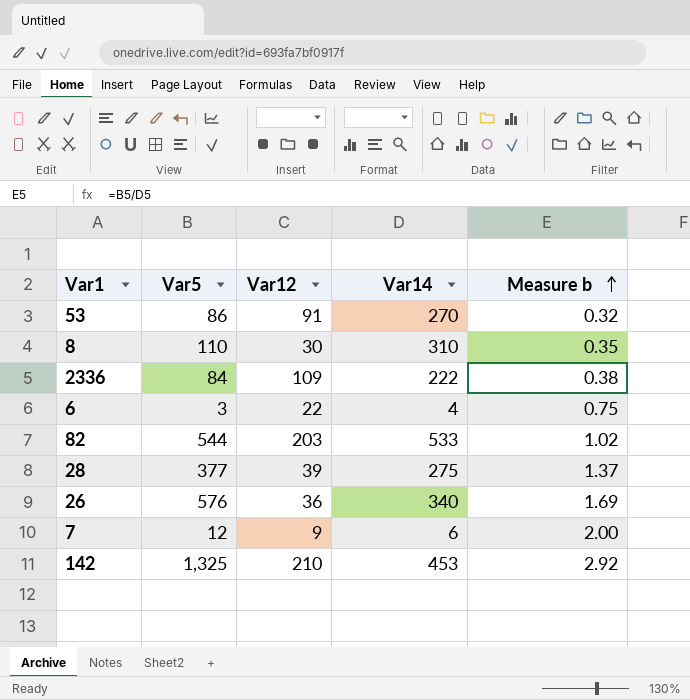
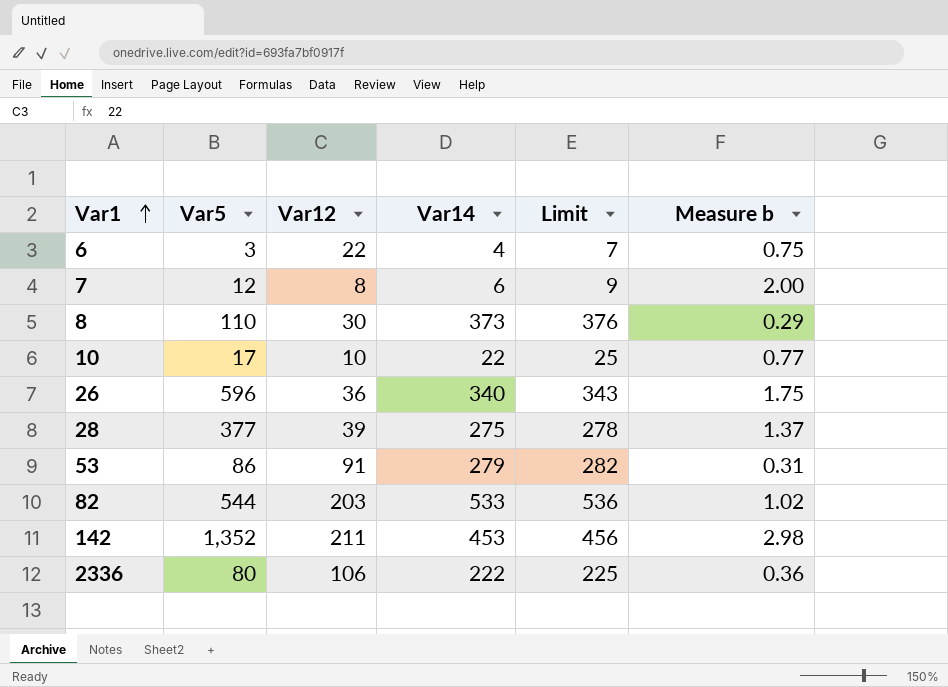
row order: Measure b ascending -> Var1 ascending
column Limit | formula: none -> [Var14] + 3
7 | Var12: 9 -> 8
8 | Var14: 310 -> 373
8 | Measure b: 0.35 -> 0.29
row 10: none -> 17 | 10 | 22 | 25 | 0.77
26 | Var5: 576 -> 596
26 | Measure b: 1.69 -> 1.75
53 | Var14: 270 -> 279
53 | Measure b: 0.32 -> 0.31
142 | Var5: 1,325 -> 1,352
142 | Var12: 210 -> 211
142 | Measure b: 2.92 -> 2.98
2336 | Var5: 84 -> 80
2336 | Var12: 109 -> 106
2336 | Measure b: 0.38 -> 0.36

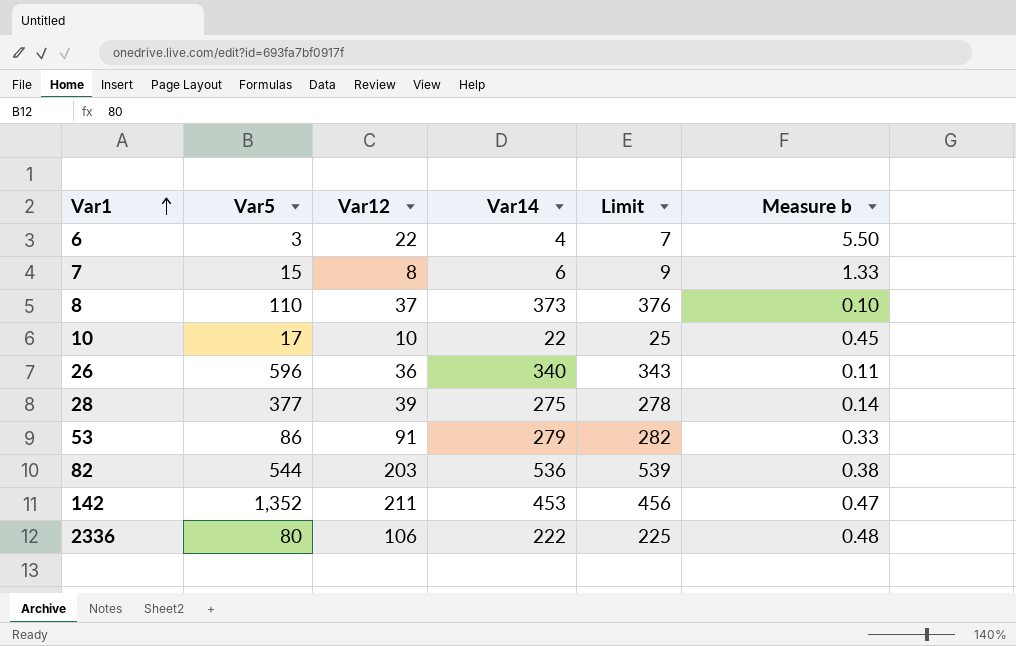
column Measure b | formula: [Var5] / [Var14] -> [Var12] / [Var14]
7 | Var5: 12 -> 15
8 | Var12: 30 -> 37
82 | Var14: 533 -> 536
82 | Limit: 536 -> 539

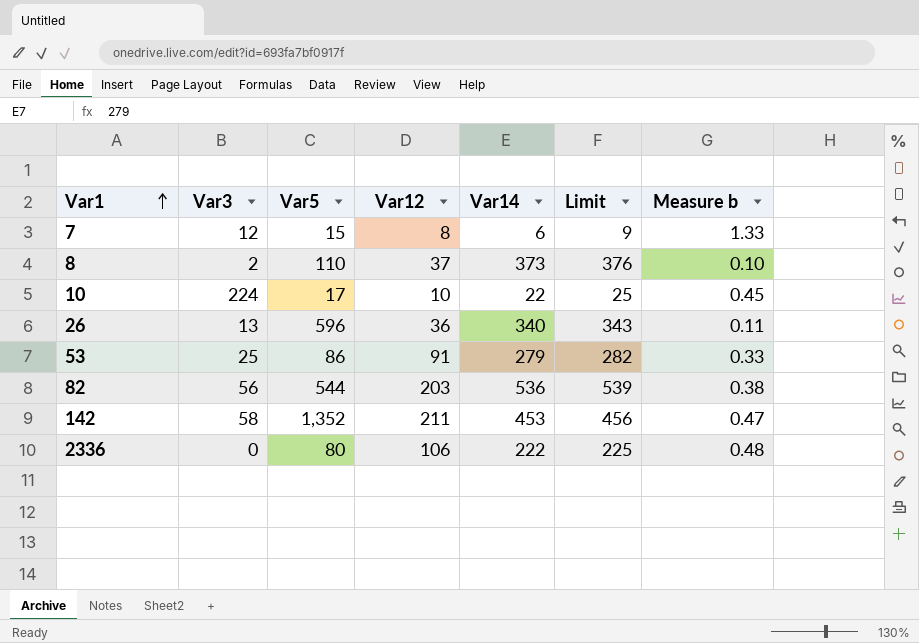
column Var3 | position: none -> 2
row 6: 3 | 22 | 4 | 7 | 5.50 -> none
row 28: 377 | 39 | 275 | 278 | 0.14 -> none

